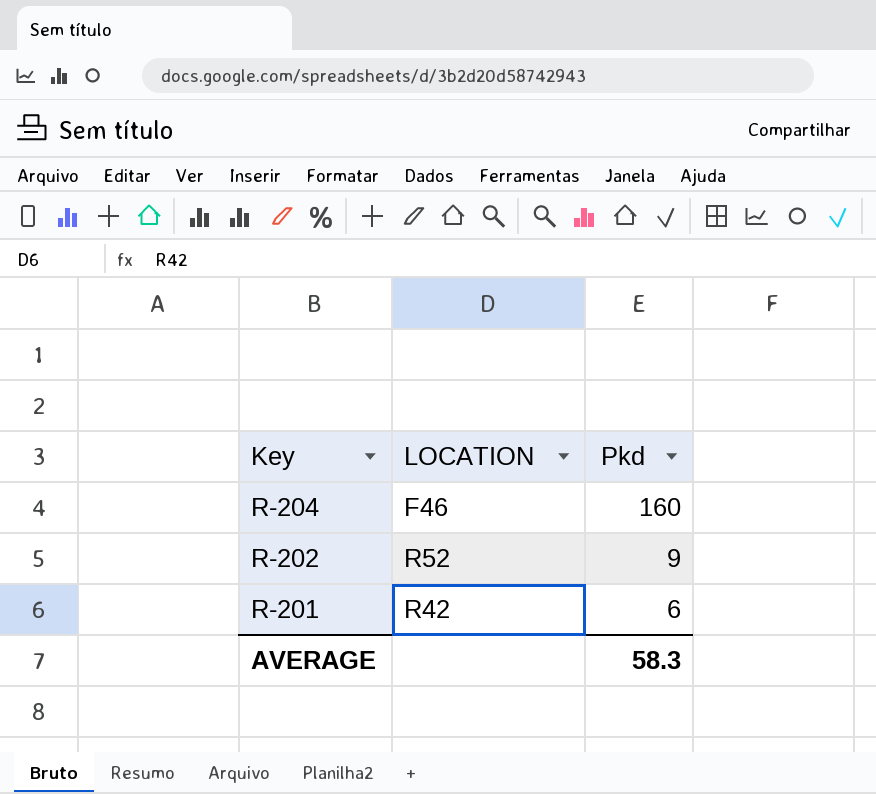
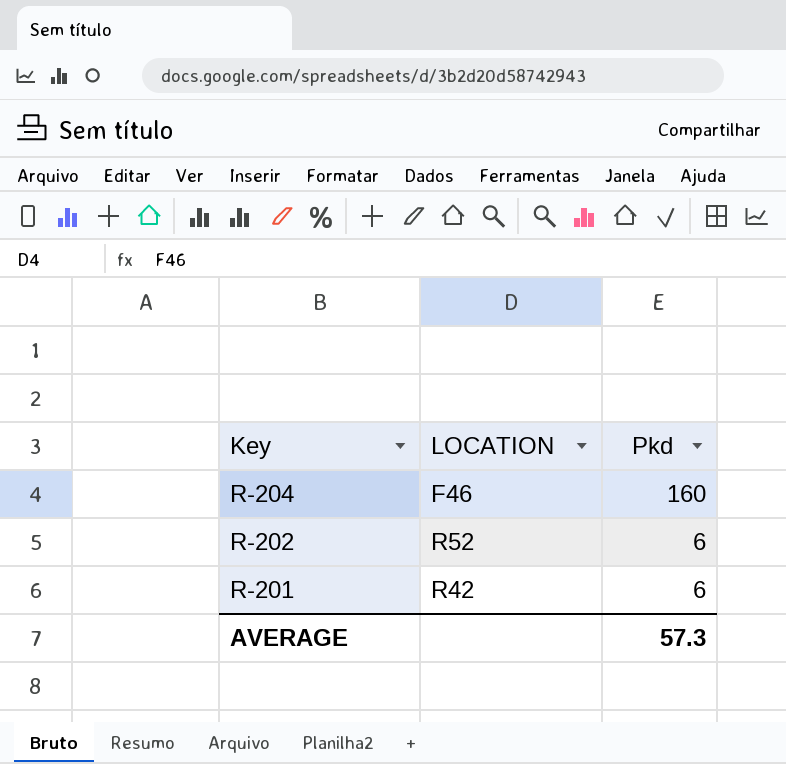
R-202 | Pkd: 9 -> 6
AVERAGE | Pkd: 58.3 -> 57.3

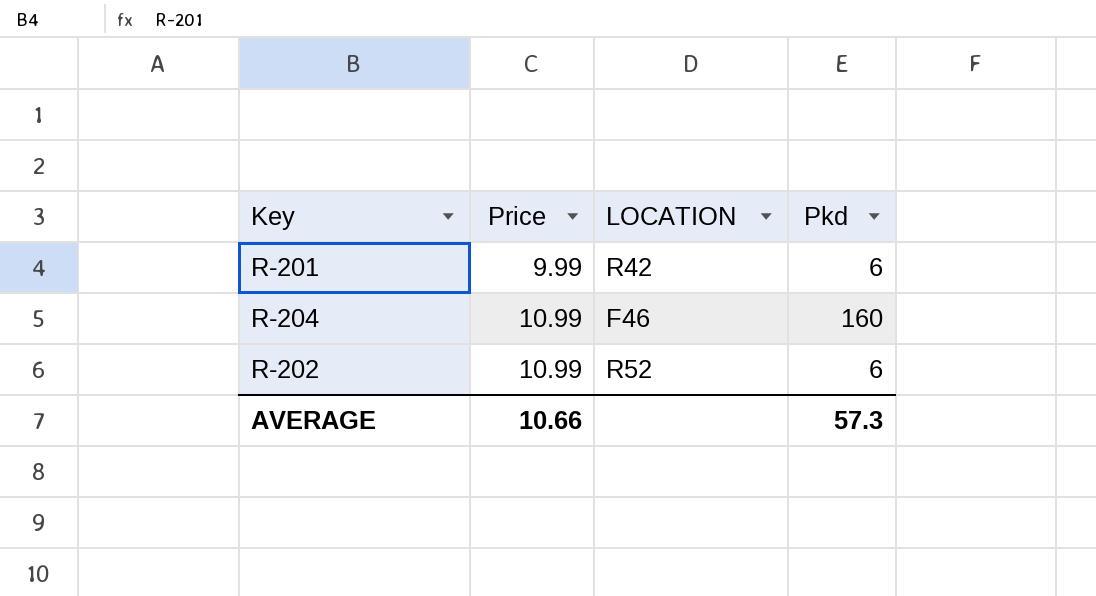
row order: Key descending -> Price ascending
column Price | position: none -> 2

